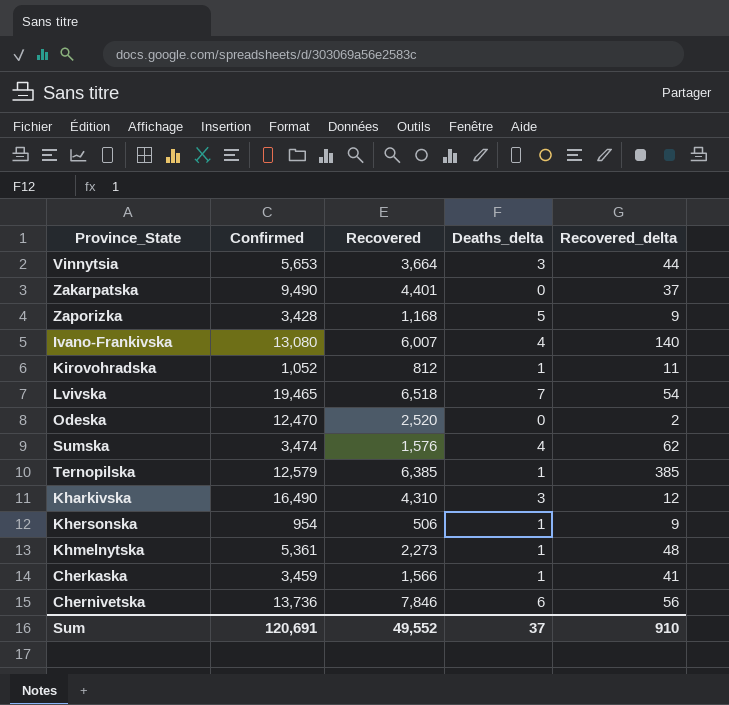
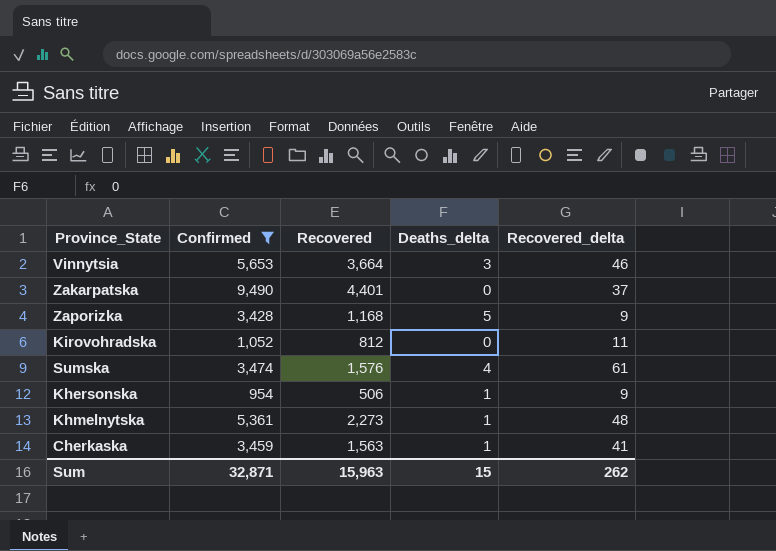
filter: none -> Confirmed <= 9,490
Vinnytsia | Recovered_delta: 44 -> 46
Kirovohradska | Deaths_delta: 1 -> 0
Sumska | Recovered_delta: 62 -> 61
Cherkaska | Recovered: 1,566 -> 1,563
Sum | Confirmed: 120,691 -> 32,871
Sum | Recovered: 49,552 -> 15,963
Sum | Deaths_delta: 37 -> 15
Sum | Recovered_delta: 910 -> 262

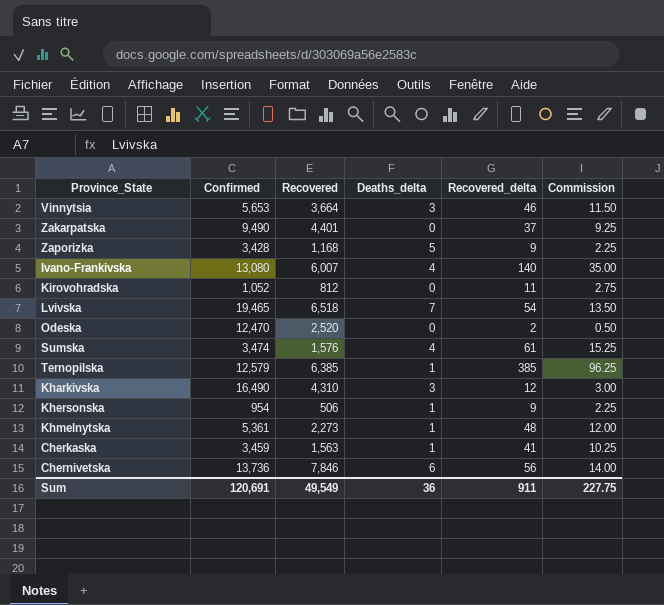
filter: Confirmed <= 9,490 -> none
column Commission | formula: none -> [Recovered_delta] * 0.25
Sum | Confirmed: 32,871 -> 120,691
Sum | Recovered: 15,963 -> 49,549
Sum | Deaths_delta: 15 -> 36
Sum | Recovered_delta: 262 -> 911

